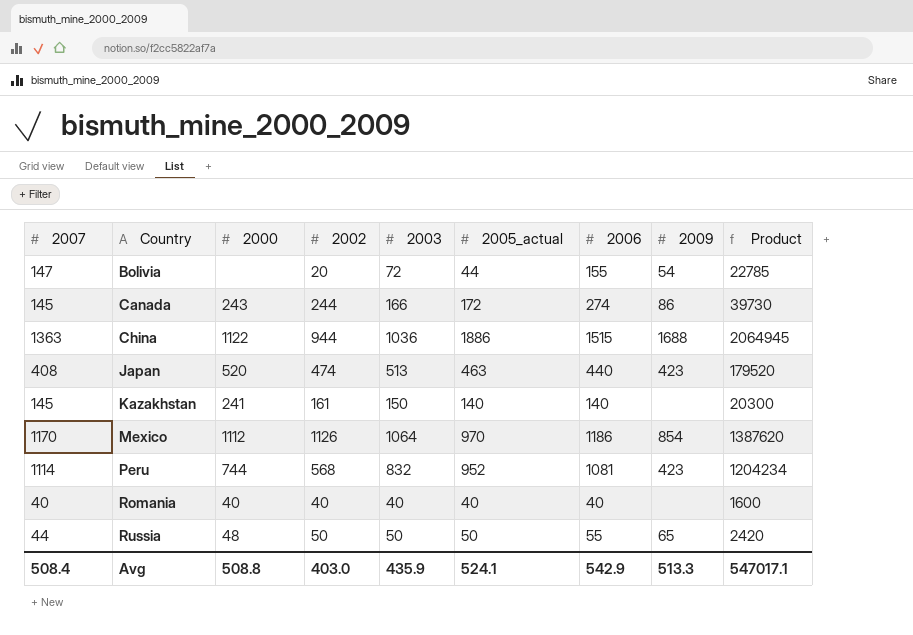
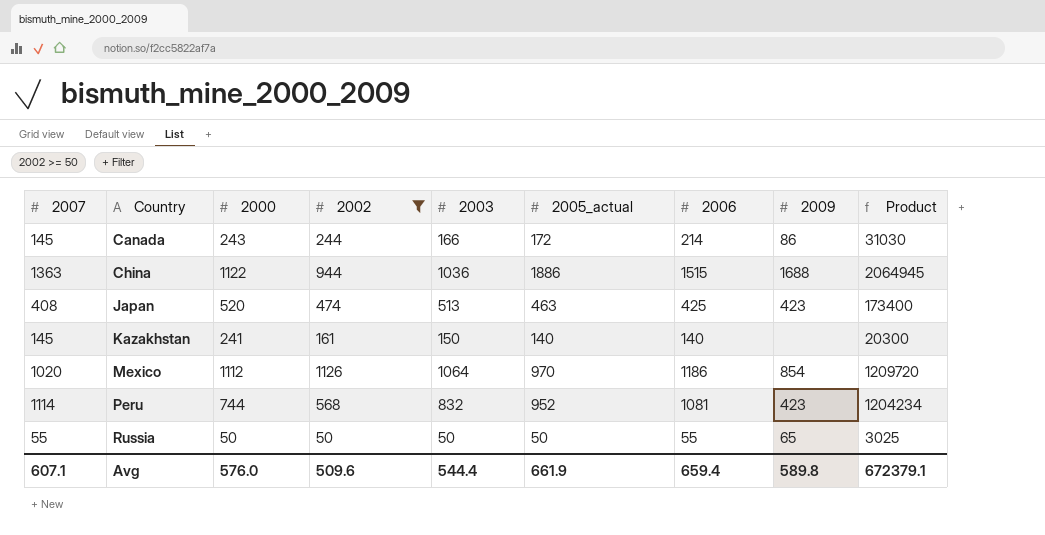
filter: none -> 2002 >= 50
Canada | 2006: 274 -> 214
Canada | Product: 39730 -> 31030
Japan | 2006: 440 -> 425
Japan | Product: 179520 -> 173400
Mexico | 2007: 1170 -> 1020
Mexico | Product: 1387620 -> 1209720
Russia | 2007: 44 -> 55
Russia | 2000: 48 -> 50
Russia | Product: 2420 -> 3025
Avg | 2007: 508.4 -> 607.1
Avg | 2000: 508.8 -> 576.0
Avg | 2002: 403.0 -> 509.6
Avg | 2003: 435.9 -> 544.4
Avg | 2005_actual: 524.1 -> 661.9
Avg | 2006: 542.9 -> 659.4
Avg | 2009: 513.3 -> 589.8
Avg | Product: 547017.1 -> 672379.1

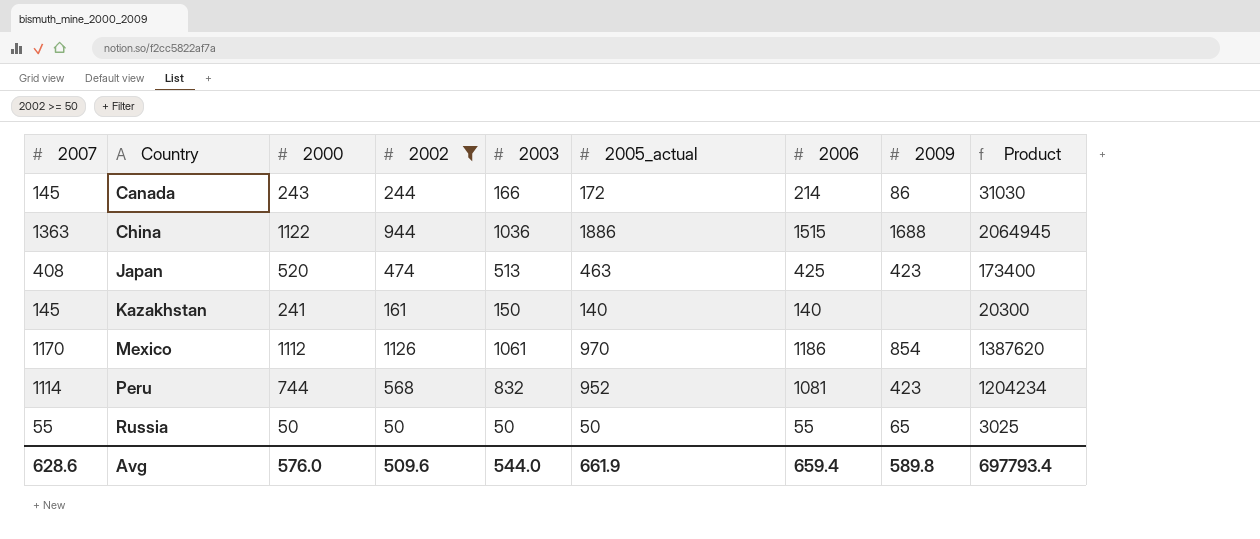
Mexico | 2007: 1020 -> 1170
Mexico | 2003: 1064 -> 1061
Mexico | Product: 1209720 -> 1387620
Avg | 2007: 607.1 -> 628.6
Avg | 2003: 544.4 -> 544.0
Avg | Product: 672379.1 -> 697793.4

